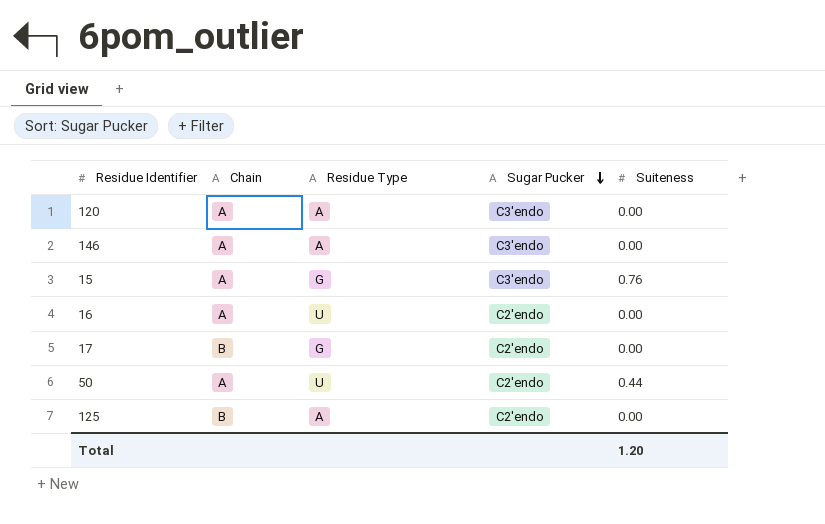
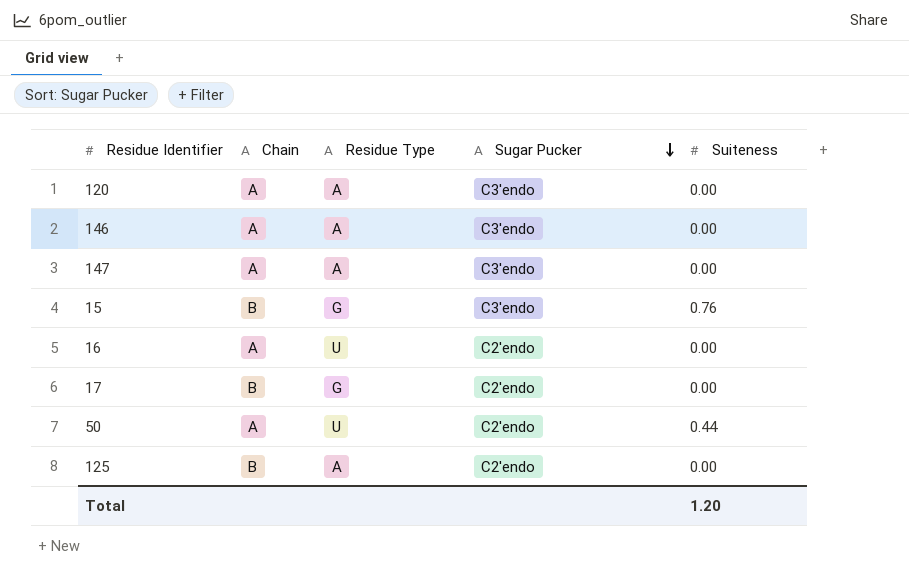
row 147: none -> A | A | C3'endo | 0.00
15 | Chain: A -> B

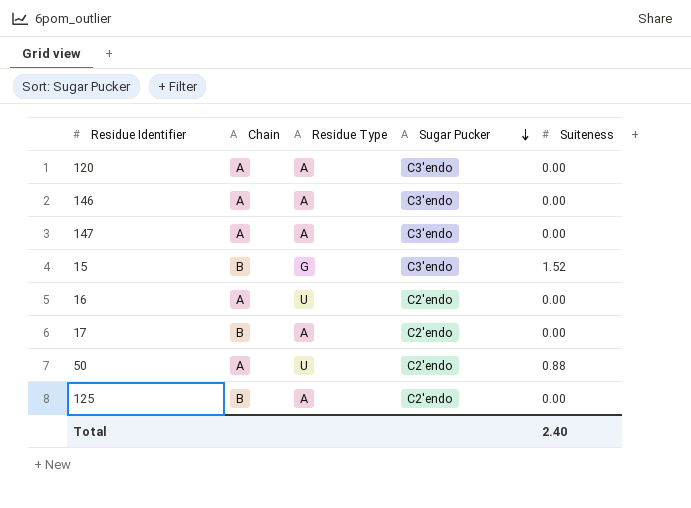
15 | Suiteness: 0.76 -> 1.52
17 | Residue Type: G -> A
50 | Suiteness: 0.44 -> 0.88
Total | Suiteness: 1.20 -> 2.40

